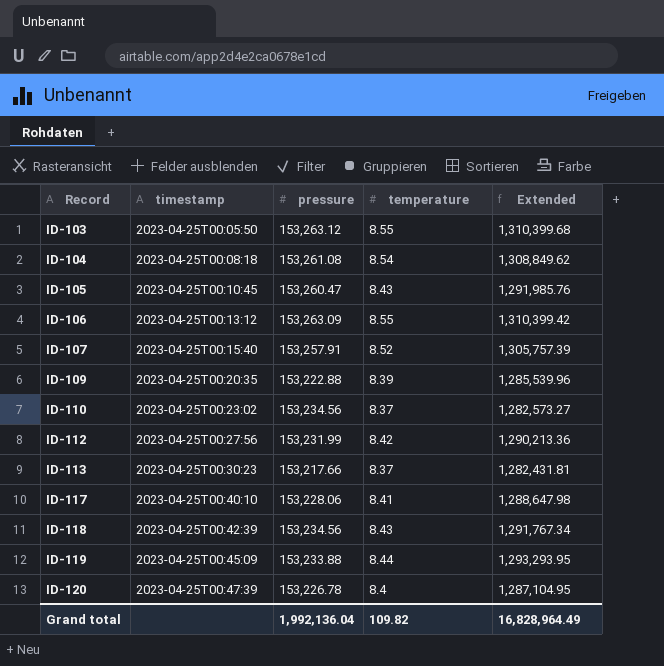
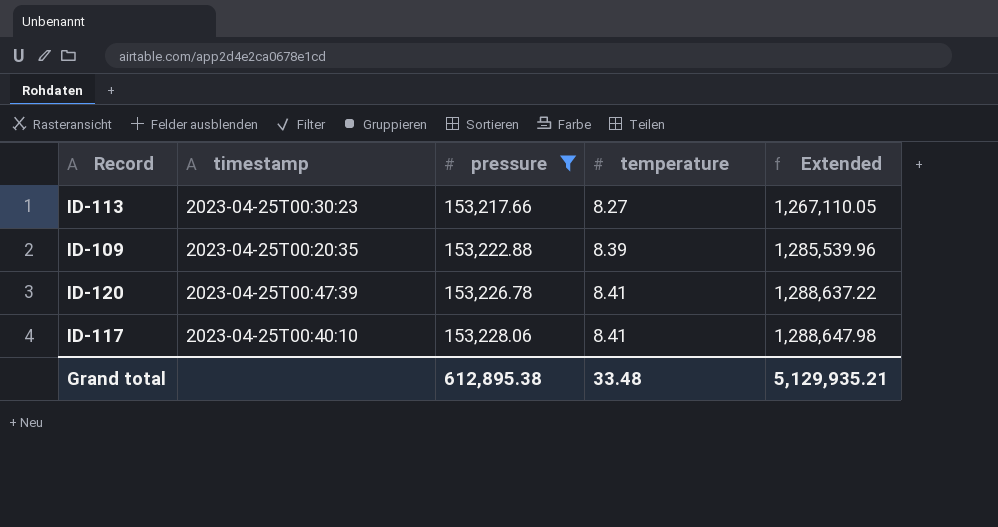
filter: none -> pressure <= 153,228.06
row order: Record ascending -> pressure ascending
ID-113 | temperature: 8.37 -> 8.27
ID-113 | Extended: 1,282,431.81 -> 1,267,110.05
ID-120 | temperature: 8.4 -> 8.41
ID-120 | Extended: 1,287,104.95 -> 1,288,637.22
Grand total | pressure: 1,992,136.04 -> 612,895.38
Grand total | temperature: 109.82 -> 33.48
Grand total | Extended: 16,828,964.49 -> 5,129,935.21

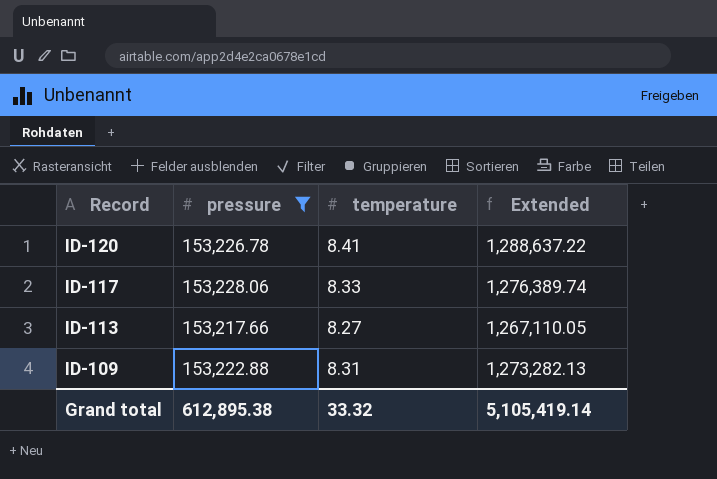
row order: pressure ascending -> Record descending
column timestamp | position: 2 -> none
ID-117 | temperature: 8.41 -> 8.33
ID-117 | Extended: 1,288,647.98 -> 1,276,389.74
ID-109 | temperature: 8.39 -> 8.31
ID-109 | Extended: 1,285,539.96 -> 1,273,282.13
Grand total | temperature: 33.48 -> 33.32
Grand total | Extended: 5,129,935.21 -> 5,105,419.14

